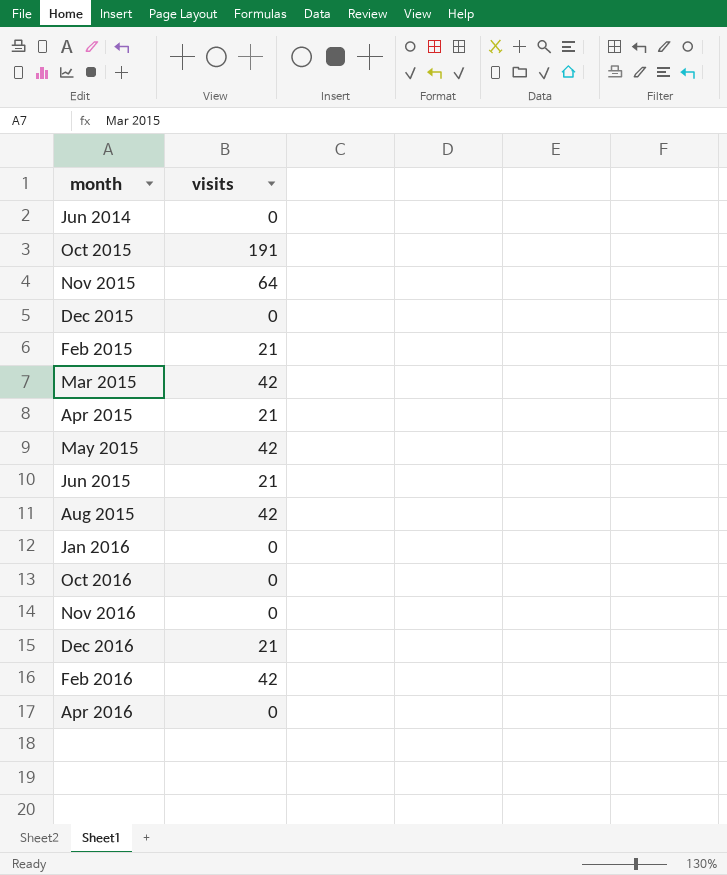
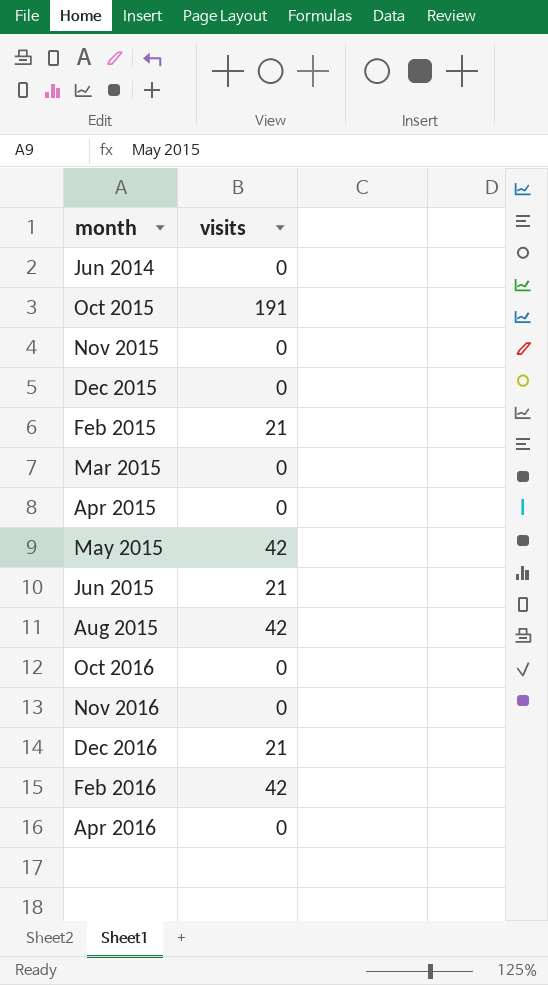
row Jan 2016: 0 -> none
Nov 2015 | visits: 64 -> 0
Mar 2015 | visits: 42 -> 0
Apr 2015 | visits: 21 -> 0

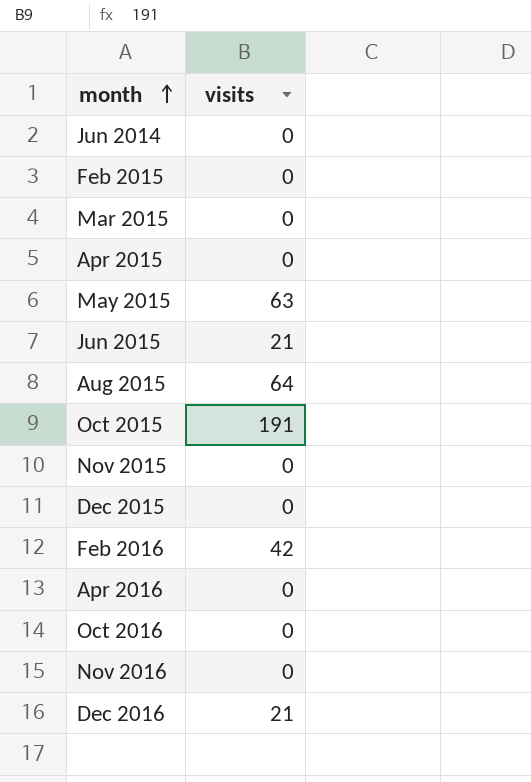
row order: none -> month ascending
Feb 2015 | visits: 21 -> 0
May 2015 | visits: 42 -> 63
Aug 2015 | visits: 42 -> 64

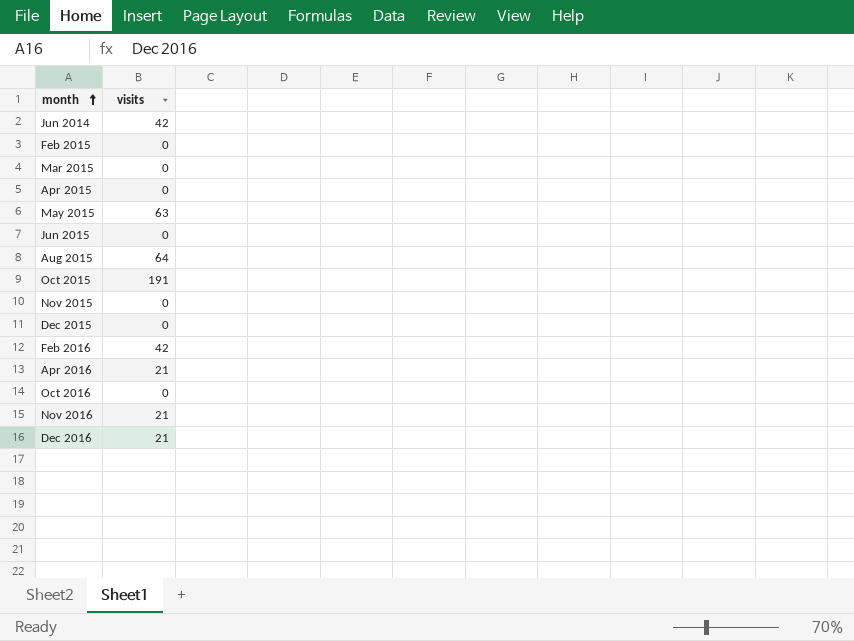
Jun 2014 | visits: 0 -> 42
Jun 2015 | visits: 21 -> 0
Apr 2016 | visits: 0 -> 21
Nov 2016 | visits: 0 -> 21

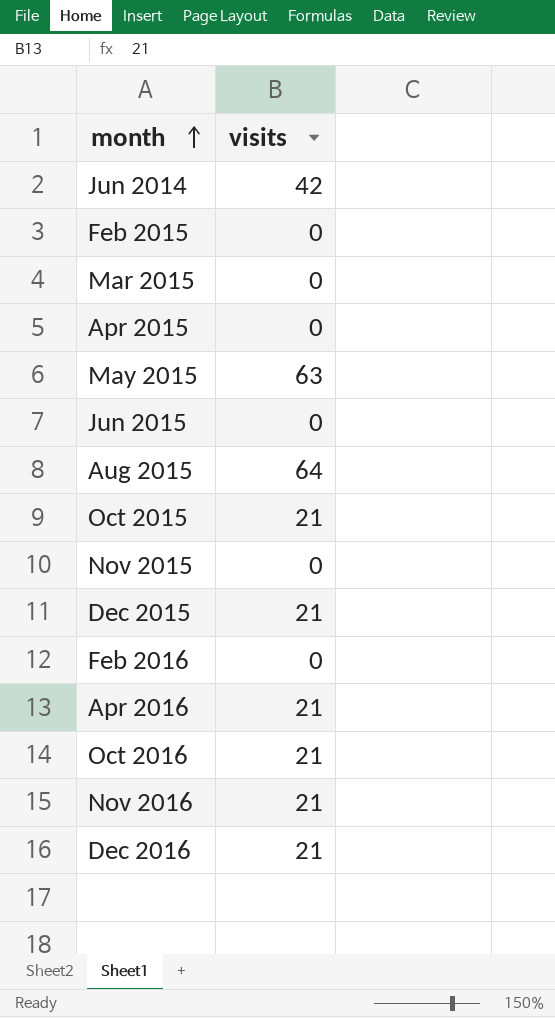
Oct 2015 | visits: 191 -> 21
Dec 2015 | visits: 0 -> 21
Feb 2016 | visits: 42 -> 0
Oct 2016 | visits: 0 -> 21

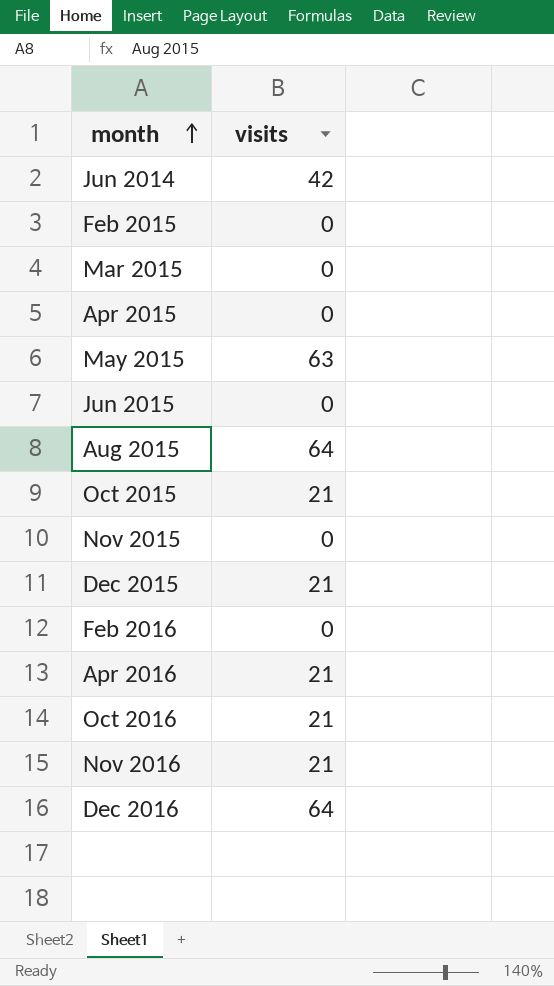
Dec 2016 | visits: 21 -> 64

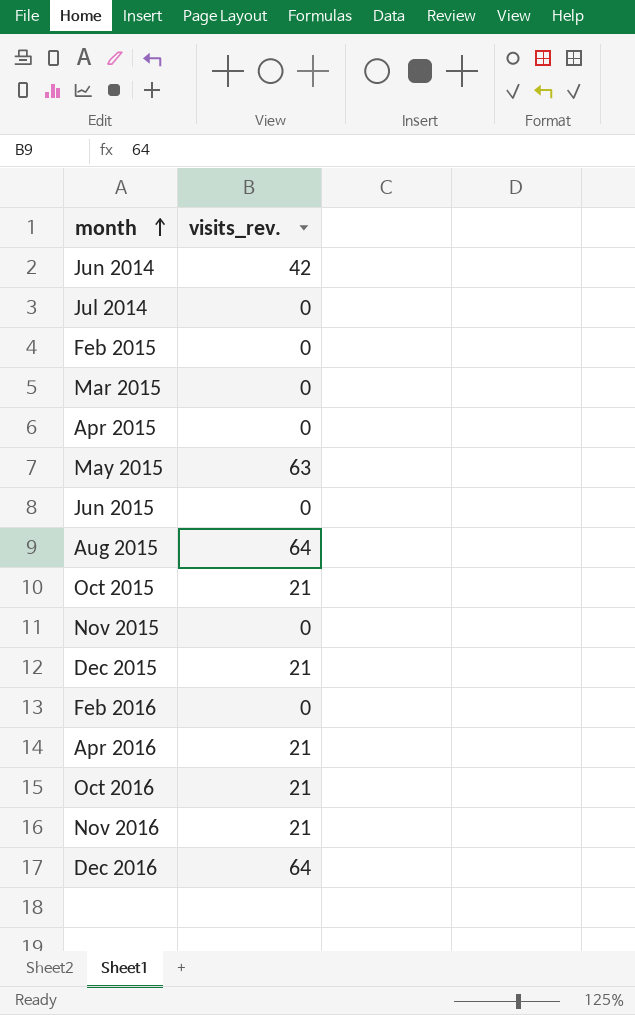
column name: visits -> visits_rev.
row Jul 2014: none -> 0

